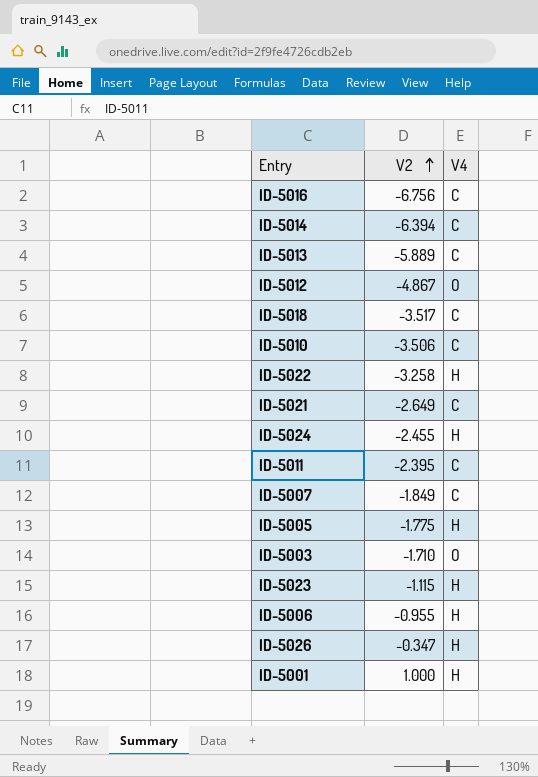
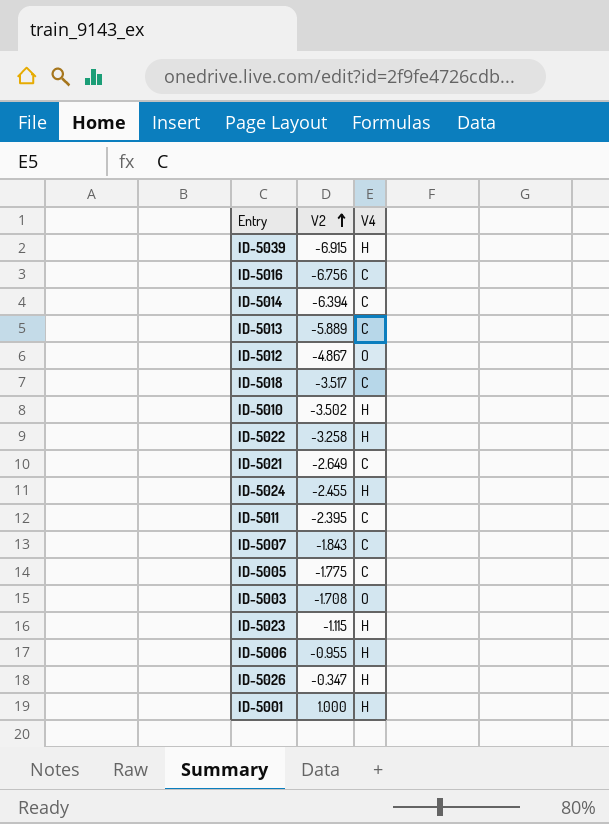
row ID-5039: none -> -6.915 | H
ID-5010 | V2: -3.506 -> -3.502
ID-5010 | V4: C -> H
ID-5007 | V2: -1.849 -> -1.843
ID-5005 | V4: H -> C
ID-5003 | V2: -1.710 -> -1.708

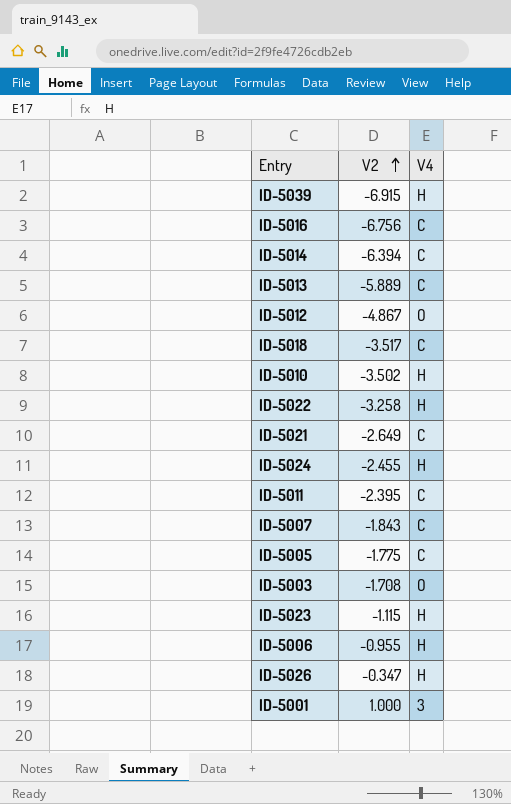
ID-5001 | V4: H -> 3

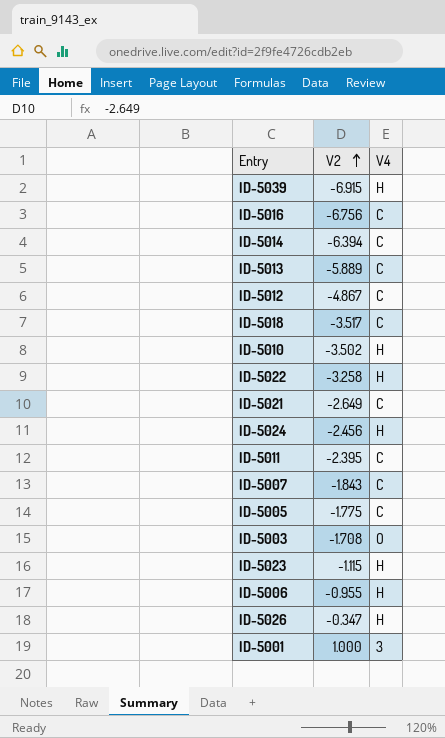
ID-5012 | V4: O -> C
ID-5024 | V2: -2.455 -> -2.456

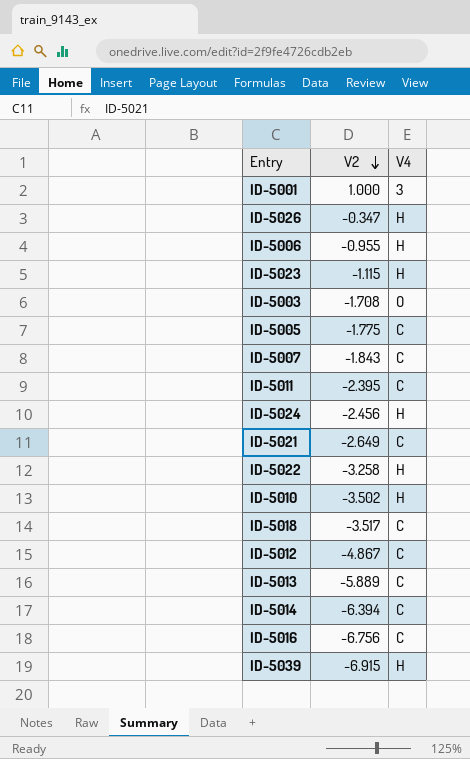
row order: V2 ascending -> V2 descending

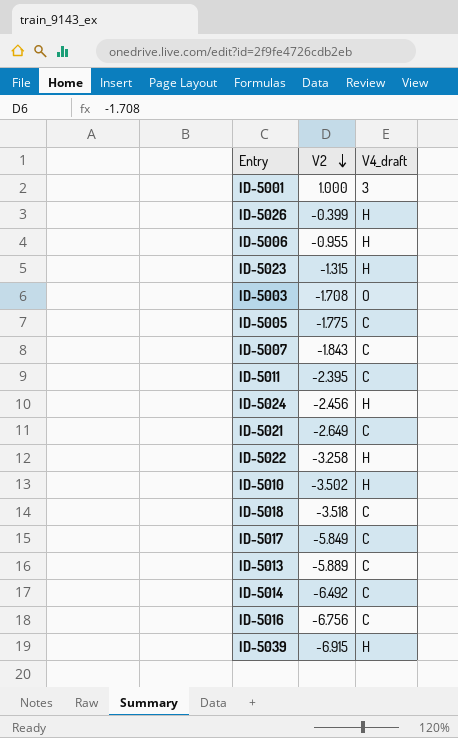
column name: V4 -> V4_draft
row ID-5012: -4.867 | C -> none
ID-5026 | V2: -0.347 -> -0.399
ID-5023 | V2: -1.115 -> -1.315
ID-5018 | V2: -3.517 -> -3.518
row ID-5017: none -> -5.849 | C
ID-5014 | V2: -6.394 -> -6.492

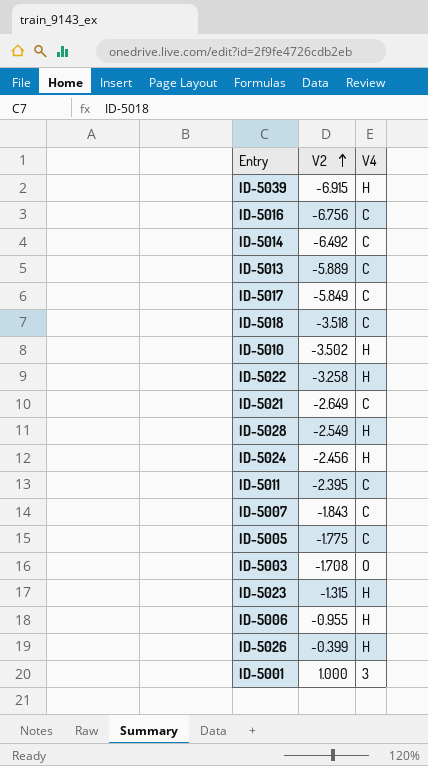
row order: V2 descending -> V2 ascending
column name: V4_draft -> V4
row ID-5028: none -> -2.549 | H

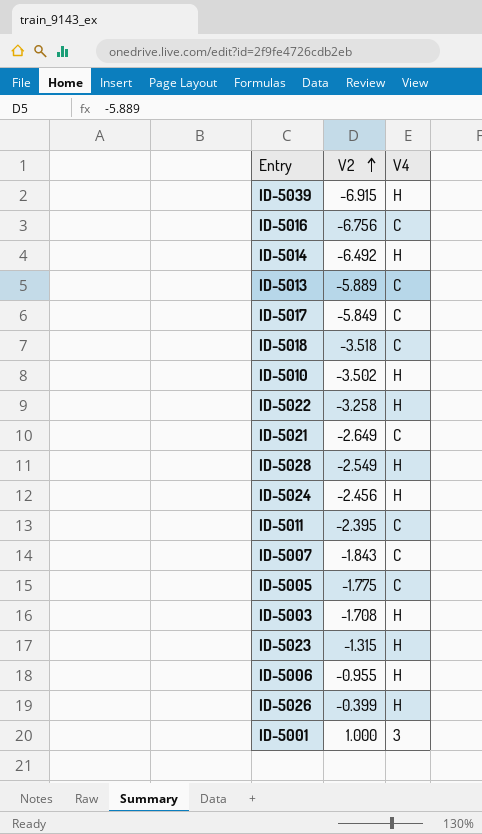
ID-5014 | V4: C -> H
ID-5003 | V4: O -> H

